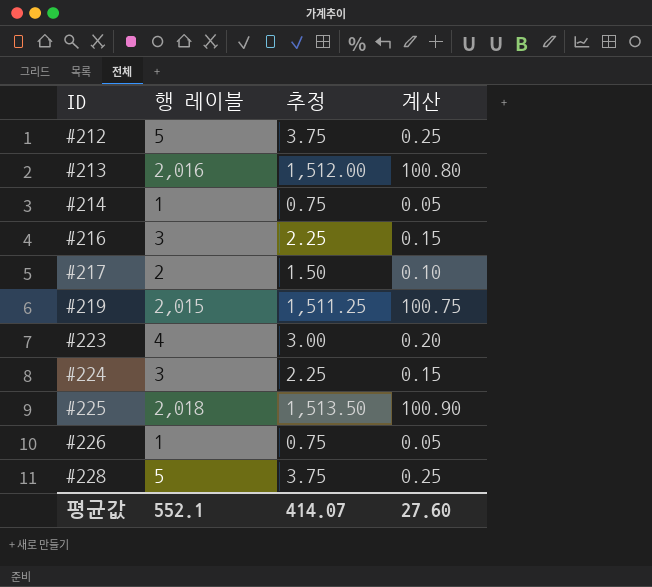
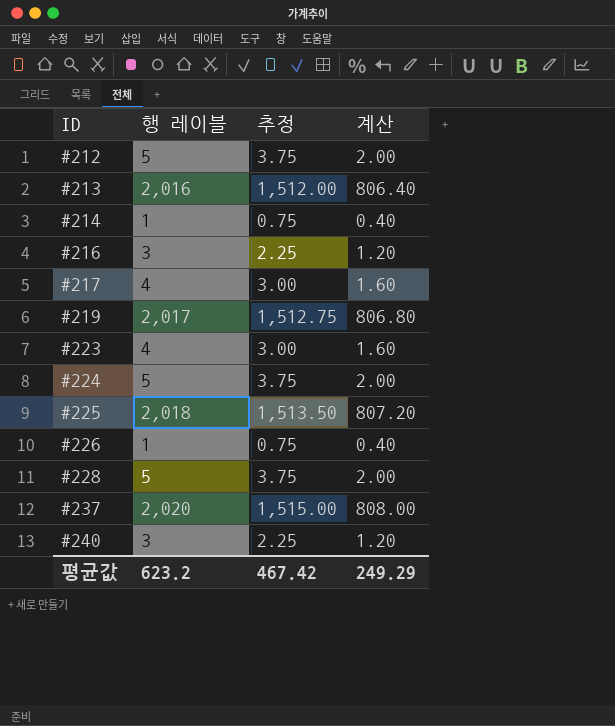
column 계산 | formula: [행 레이블] * 0.05 -> [행 레이블] * 0.4
#217 | 행 레이블: 2 -> 4
#217 | 추정: 1.50 -> 3.00
#219 | 행 레이블: 2,015 -> 2,017
#219 | 추정: 1,511.25 -> 1,512.75
#224 | 행 레이블: 3 -> 5
#224 | 추정: 2.25 -> 3.75
row #237: none -> 2,020 | 1,515.00 | 808.00
row #240: none -> 3 | 2.25 | 1.20
평균값 | 행 레이블: 552.1 -> 623.2
평균값 | 추정: 414.07 -> 467.42
평균값 | 계산: 27.60 -> 249.29

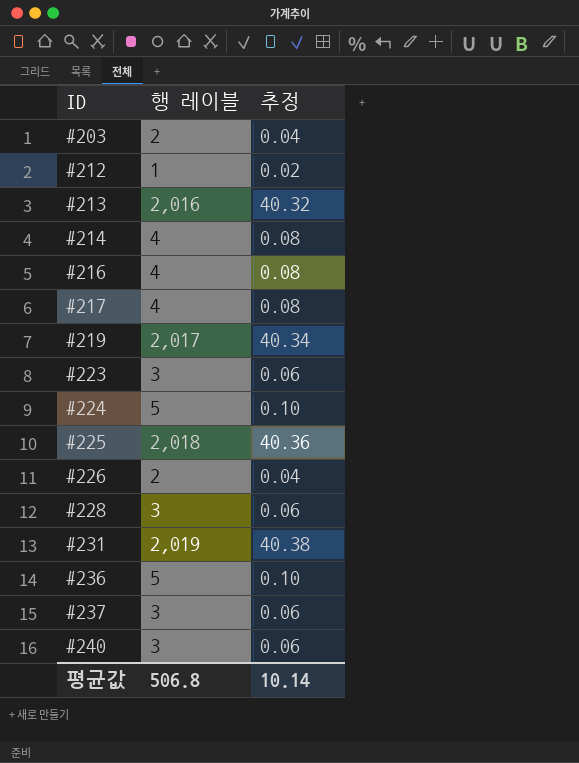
column 계산 | formula: [행 레이블] * 0.4 -> none
column 추정 | formula: [행 레이블] * 0.75 -> [행 레이블] * 0.02
row #203: none -> 2 | 0.04
#212 | 행 레이블: 5 -> 1
#214 | 행 레이블: 1 -> 4
#216 | 행 레이블: 3 -> 4
#223 | 행 레이블: 4 -> 3
#226 | 행 레이블: 1 -> 2
#228 | 행 레이블: 5 -> 3
row #231: none -> 2,019 | 40.38
row #236: none -> 5 | 0.10
#237 | 행 레이블: 2,020 -> 3
평균값 | 행 레이블: 623.2 -> 506.8
평균값 | 추정: 467.42 -> 10.14

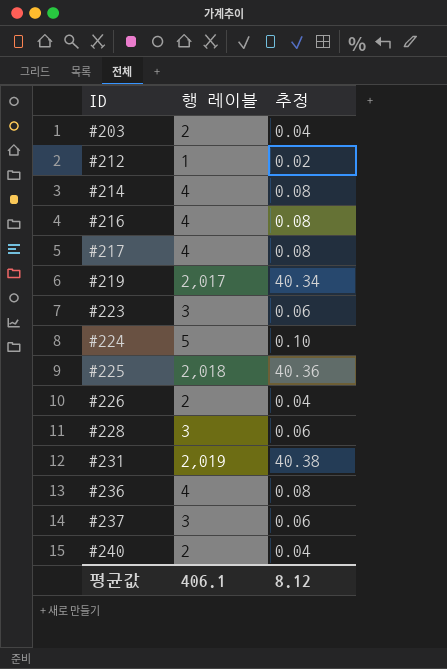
row #213: 2,016 | 40.32 -> none
#236 | 행 레이블: 5 -> 4
#236 | 추정: 0.10 -> 0.08
#240 | 행 레이블: 3 -> 2
#240 | 추정: 0.06 -> 0.04
평균값 | 행 레이블: 506.8 -> 406.1
평균값 | 추정: 10.14 -> 8.12

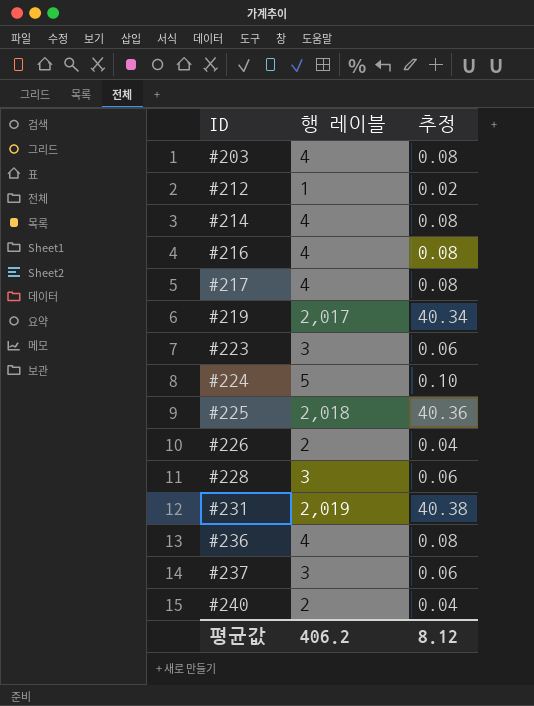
#203 | 행 레이블: 2 -> 4
#203 | 추정: 0.04 -> 0.08
평균값 | 행 레이블: 406.1 -> 406.2

